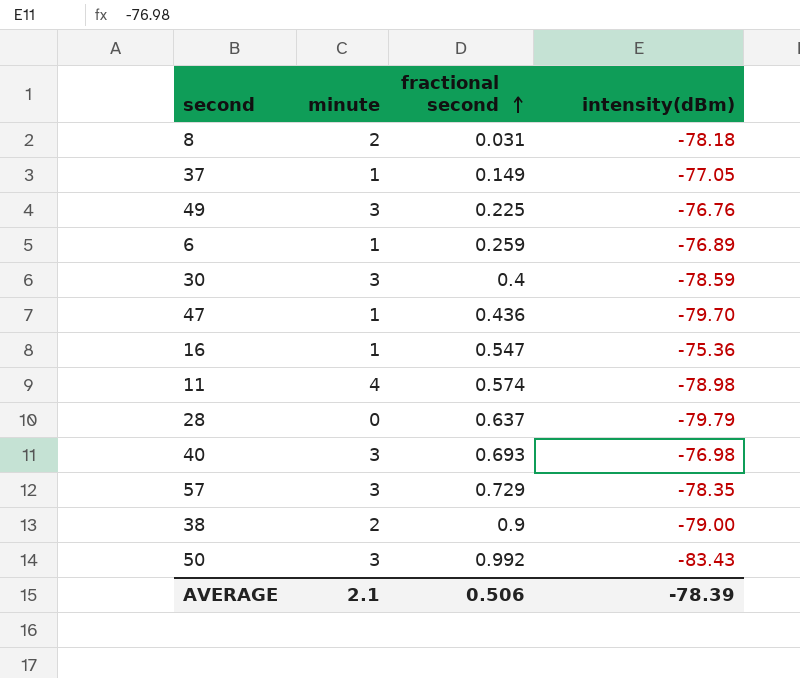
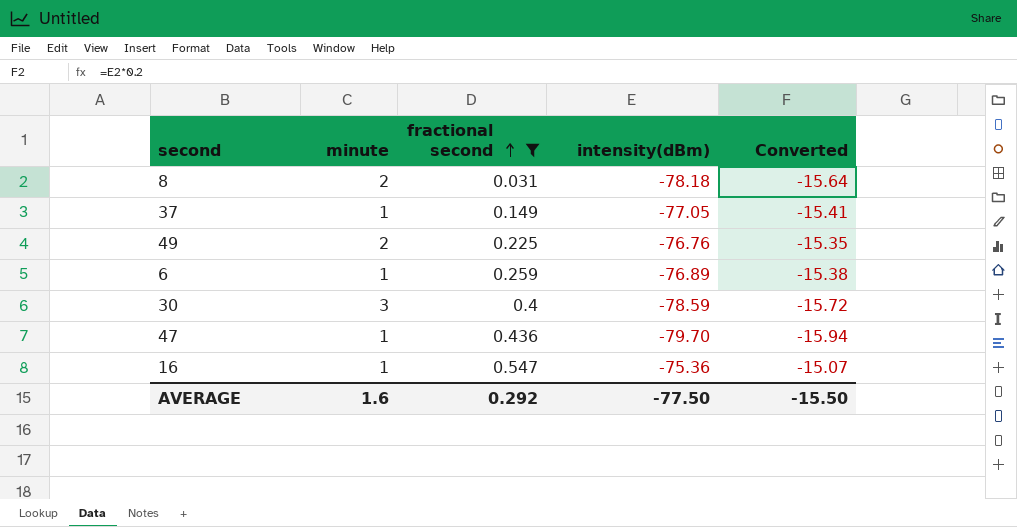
filter: none -> fractional second <= 0.547
column Converted | formula: none -> [intensity(dBm)] * 0.2
49 | minute: 3 -> 2
AVERAGE | minute: 2.1 -> 1.6
AVERAGE | fractional second: 0.506 -> 0.292
AVERAGE | intensity(dBm): -78.39 -> -77.50

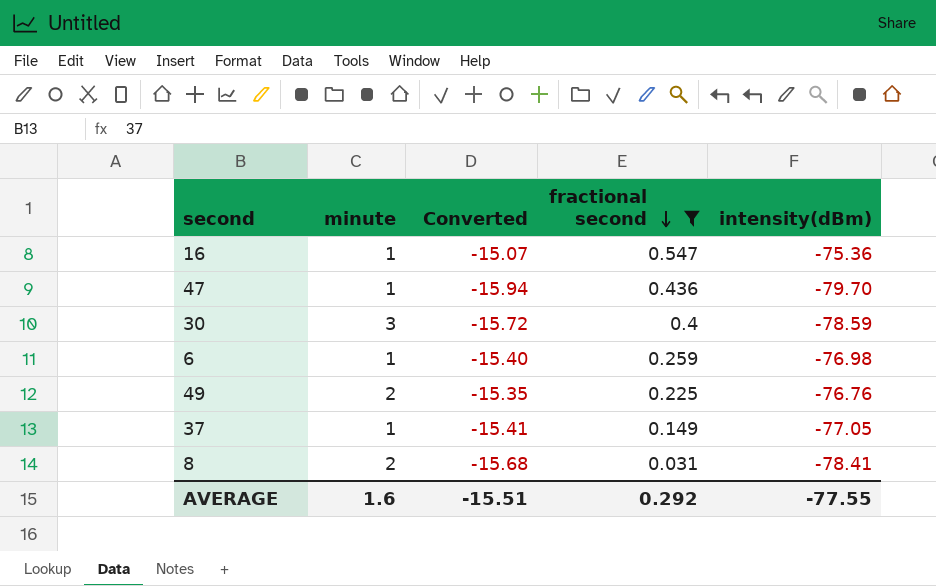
row order: fractional second ascending -> fractional second descending
column Converted | position: 5 -> 3
6 | Converted: -15.38 -> -15.40
6 | intensity(dBm): -76.89 -> -76.98
8 | Converted: -15.64 -> -15.68
8 | intensity(dBm): -78.18 -> -78.41
AVERAGE | Converted: -15.50 -> -15.51
AVERAGE | intensity(dBm): -77.50 -> -77.55

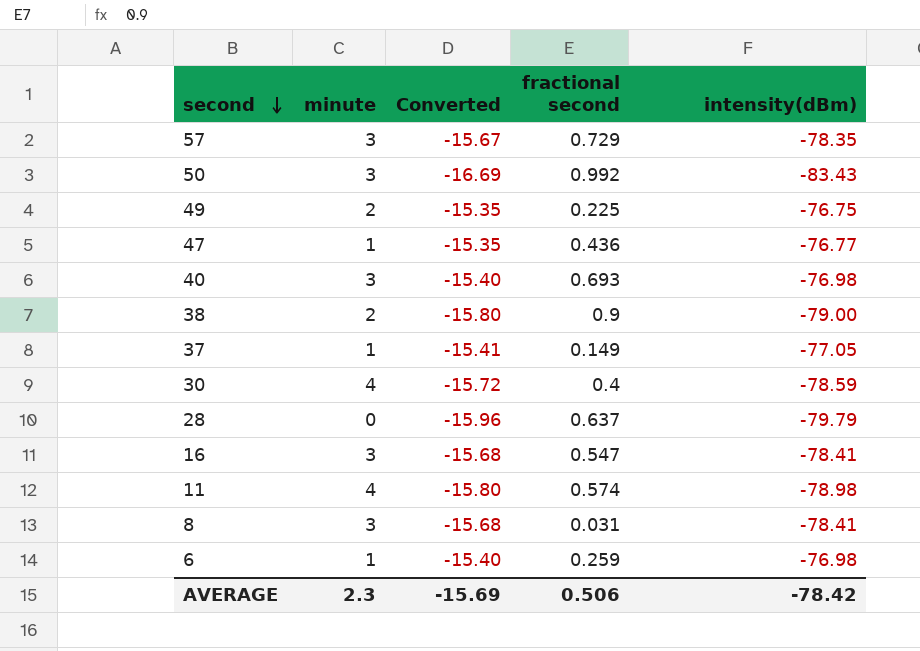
filter: fractional second <= 0.547 -> none
row order: fractional second descending -> second descending
49 | intensity(dBm): -76.76 -> -76.75
47 | Converted: -15.94 -> -15.35
47 | intensity(dBm): -79.70 -> -76.77
30 | minute: 3 -> 4
16 | minute: 1 -> 3
16 | Converted: -15.07 -> -15.68
16 | intensity(dBm): -75.36 -> -78.41
8 | minute: 2 -> 3
AVERAGE | minute: 1.6 -> 2.3
AVERAGE | Converted: -15.51 -> -15.69
AVERAGE | fractional second: 0.292 -> 0.506
AVERAGE | intensity(dBm): -77.55 -> -78.42

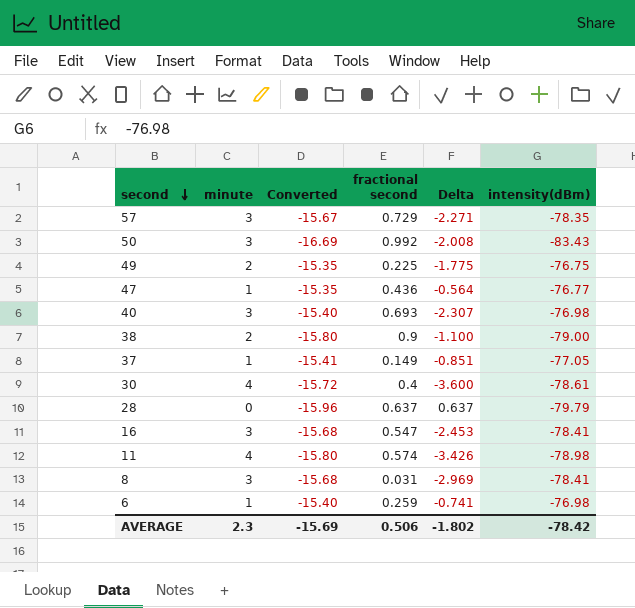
column Delta | formula: none -> [fractional second] - [minute]
30 | intensity(dBm): -78.59 -> -78.61

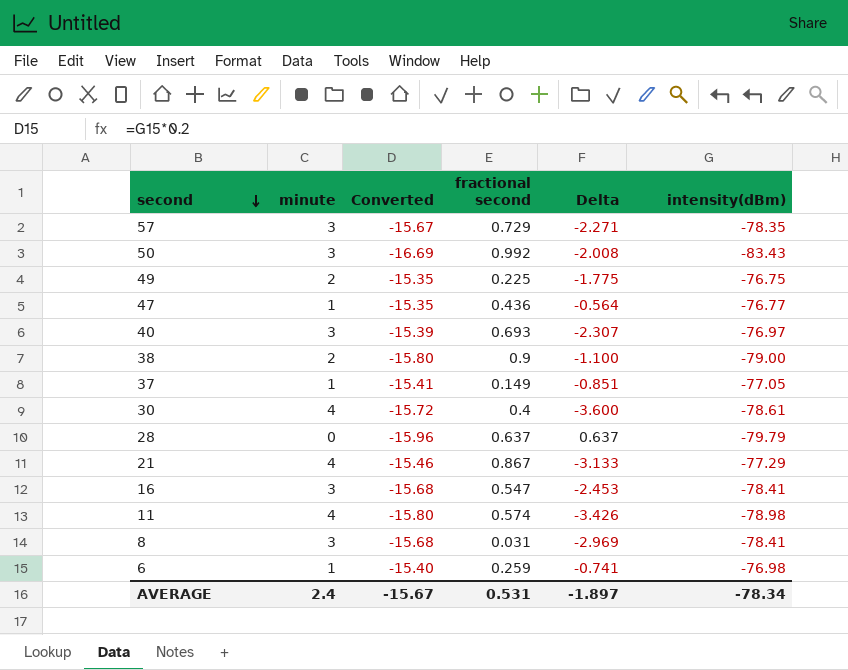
40 | Converted: -15.40 -> -15.39
40 | intensity(dBm): -76.98 -> -76.97
row 21: none -> 4 | -15.46 | 0.867 | -3.133 | -77.29
AVERAGE | minute: 2.3 -> 2.4
AVERAGE | Converted: -15.69 -> -15.67
AVERAGE | fractional second: 0.506 -> 0.531
AVERAGE | Delta: -1.802 -> -1.897
AVERAGE | intensity(dBm): -78.42 -> -78.34

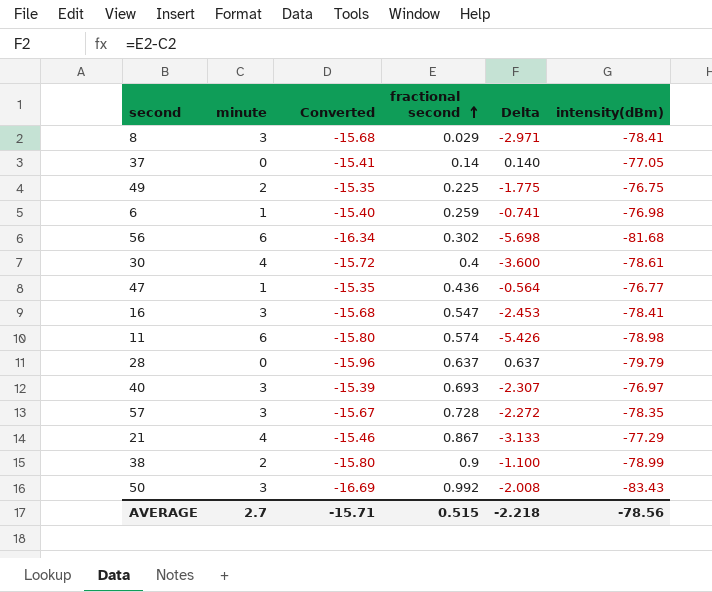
row order: second descending -> fractional second ascending
8 | fractional second: 0.031 -> 0.029
8 | Delta: -2.969 -> -2.971
37 | minute: 1 -> 0
37 | fractional second: 0.149 -> 0.14
37 | Delta: -0.851 -> 0.140
row 56: none -> 6 | -16.34 | 0.302 | -5.698 | -81.68
11 | minute: 4 -> 6
11 | Delta: -3.426 -> -5.426
57 | fractional second: 0.729 -> 0.728
57 | Delta: -2.271 -> -2.272
38 | intensity(dBm): -79.00 -> -78.99
AVERAGE | minute: 2.4 -> 2.7
AVERAGE | Converted: -15.67 -> -15.71
AVERAGE | fractional second: 0.531 -> 0.515
AVERAGE | Delta: -1.897 -> -2.218
AVERAGE | intensity(dBm): -78.34 -> -78.56

